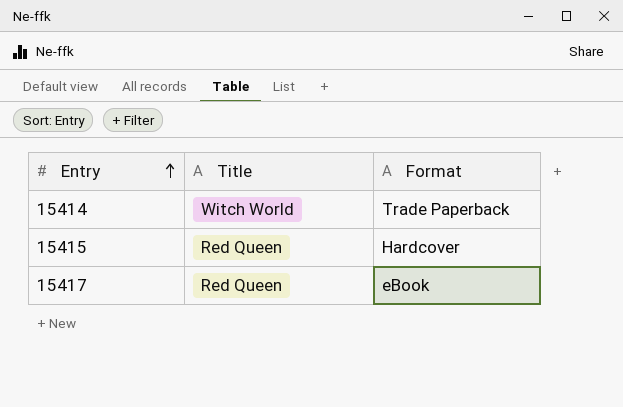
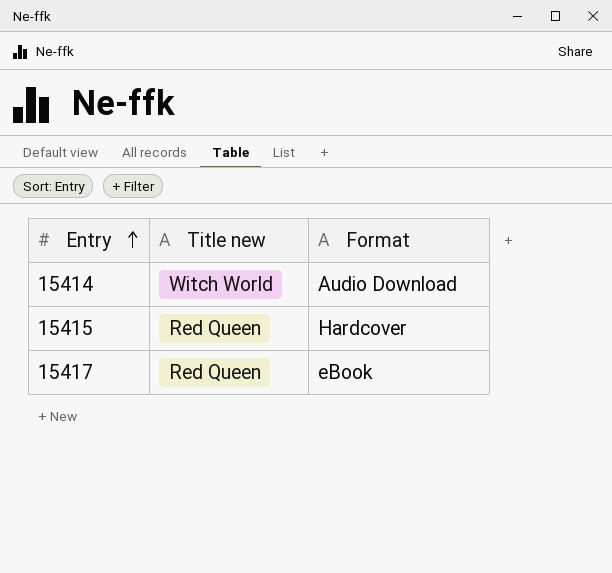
column name: Title -> Title new
15414 | Format: Trade Paperback -> Audio Download

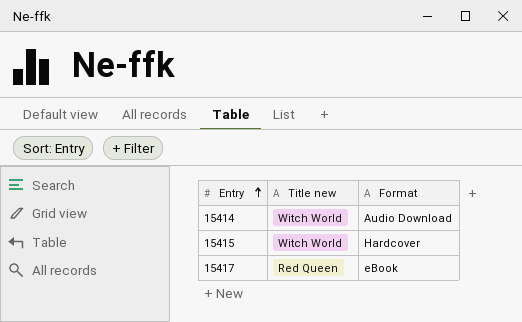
15415 | Title new: Red Queen -> Witch World

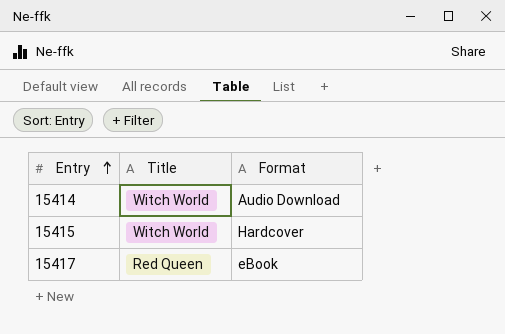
column name: Title new -> Title

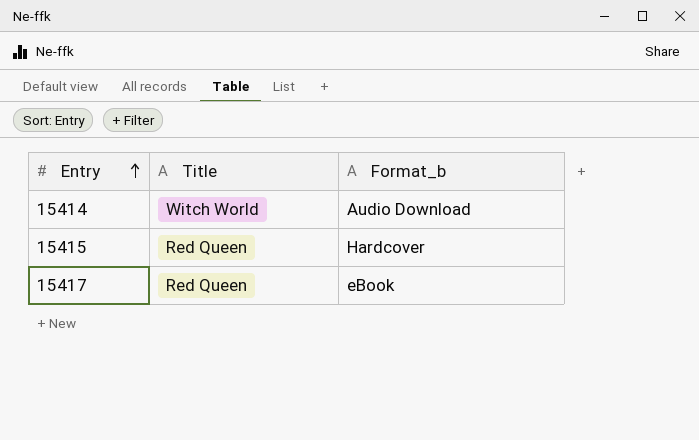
column name: Format -> Format_b
15415 | Title: Witch World -> Red Queen

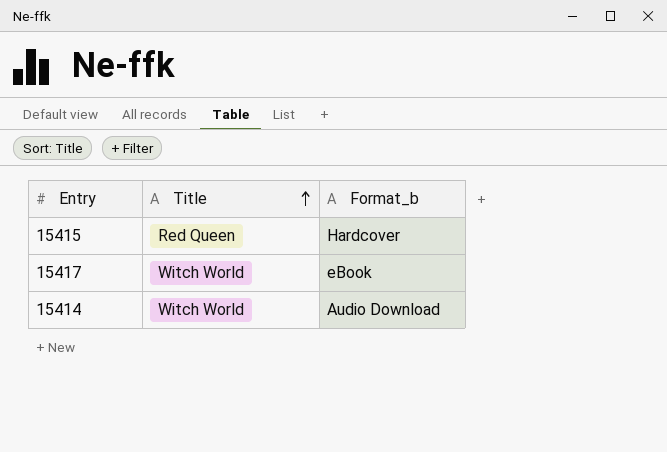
row order: Entry ascending -> Title ascending
15417 | Title: Red Queen -> Witch World

